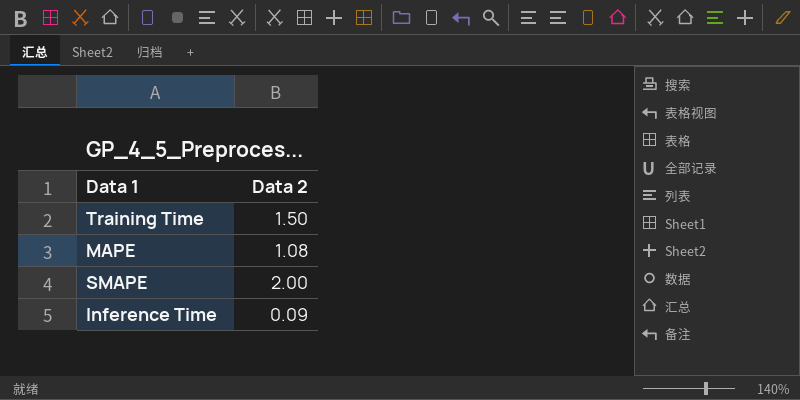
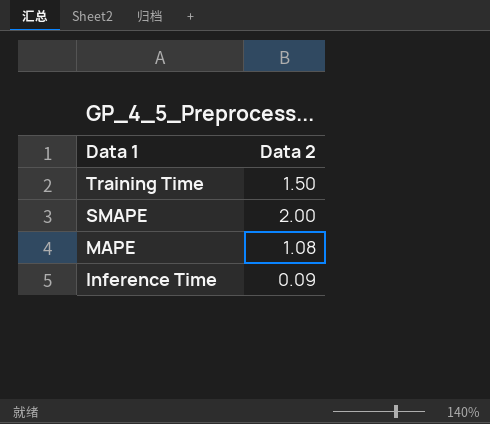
row order: none -> Data 1 descending

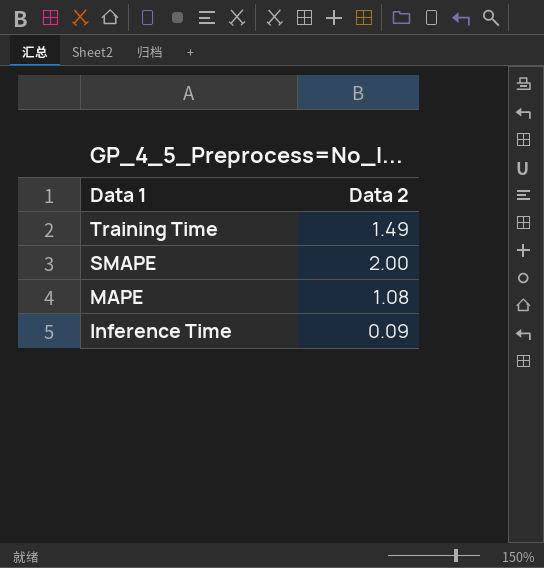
Training Time | Data 2: 1.50 -> 1.49

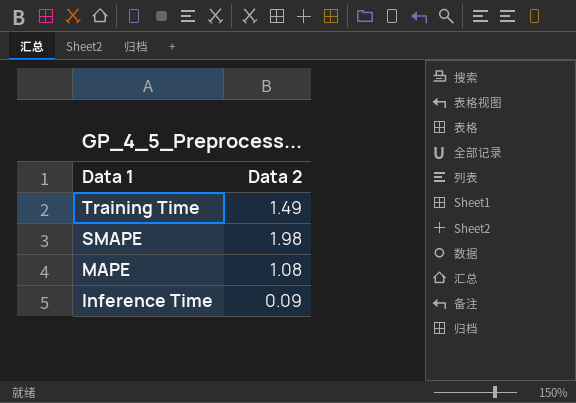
SMAPE | Data 2: 2.00 -> 1.98

